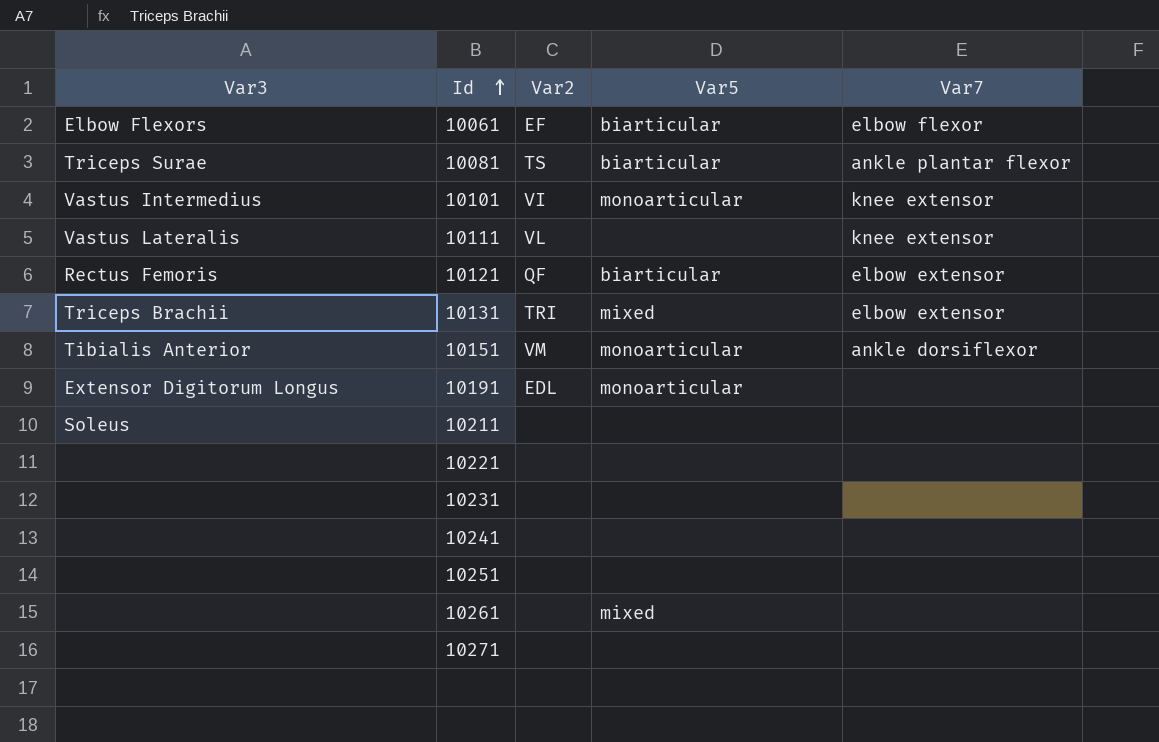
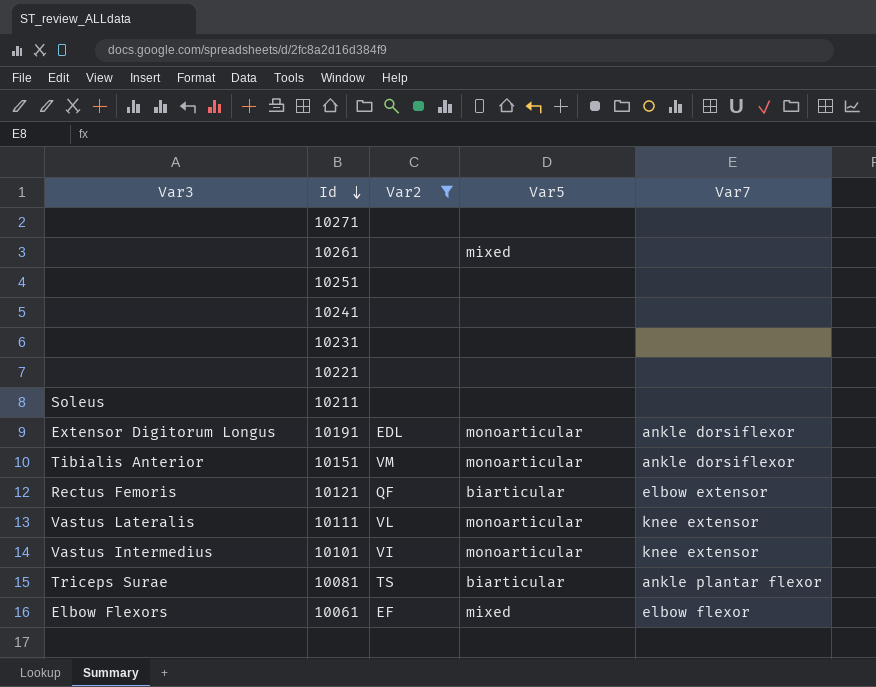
filter: none -> Var2 != TRI
row order: Id ascending -> Id descending
10191 | Var7: none -> ankle dorsiflexor
10111 | Var5: none -> monoarticular
10061 | Var5: biarticular -> mixed

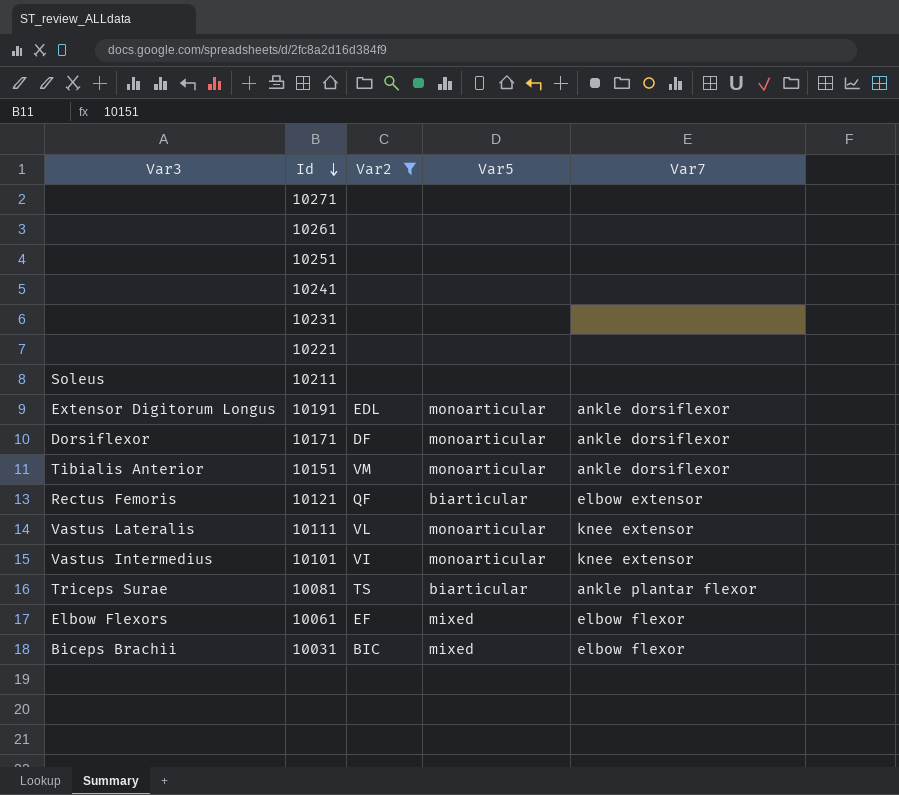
10261 | Var5: mixed -> none
row 10171: none -> Dorsiflexor | DF | monoarticular | ankle dorsiflexor
row 10031: none -> Biceps Brachii | BIC | mixed | elbow flexor

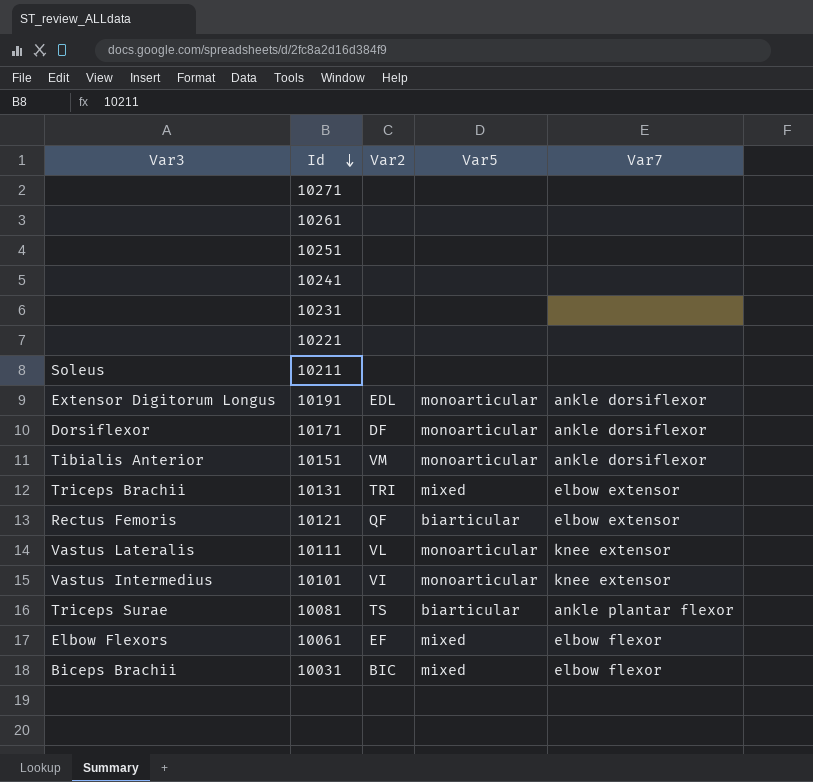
filter: Var2 != TRI -> none

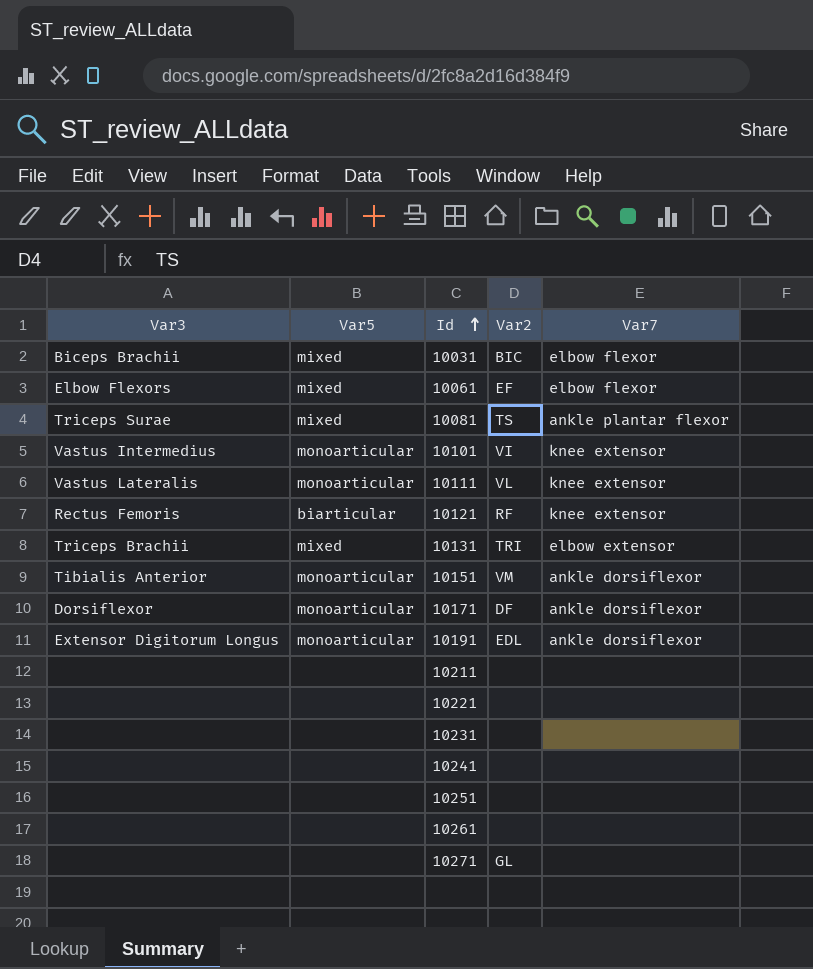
row order: Id descending -> Id ascending
column Var5 | position: 4 -> 2
10081 | Var5: biarticular -> mixed
10121 | Var2: QF -> RF
10121 | Var7: elbow extensor -> knee extensor
10211 | Var3: Soleus -> none
10271 | Var2: none -> GL

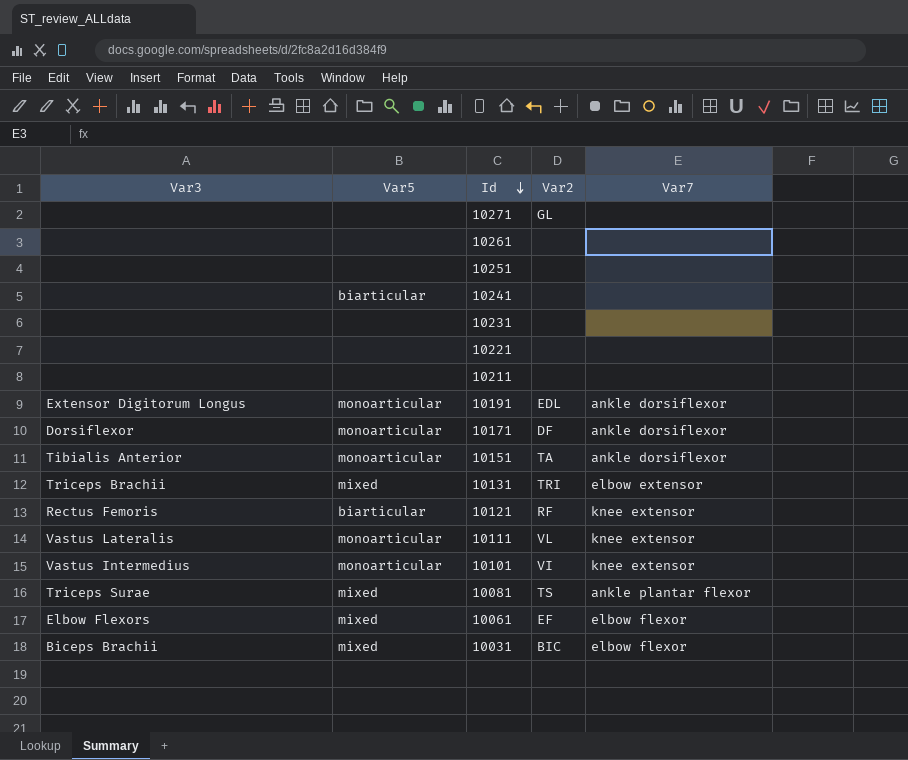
row order: Id ascending -> Id descending
10241 | Var5: none -> biarticular
10151 | Var2: VM -> TA

